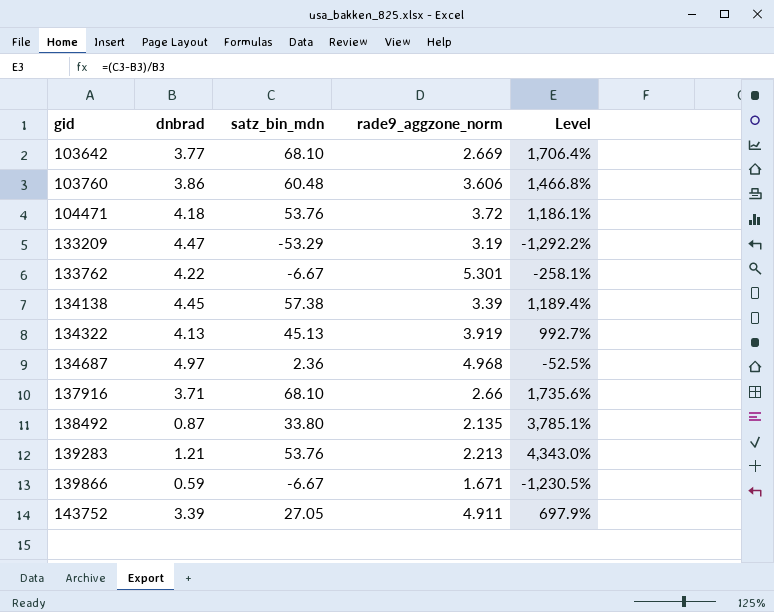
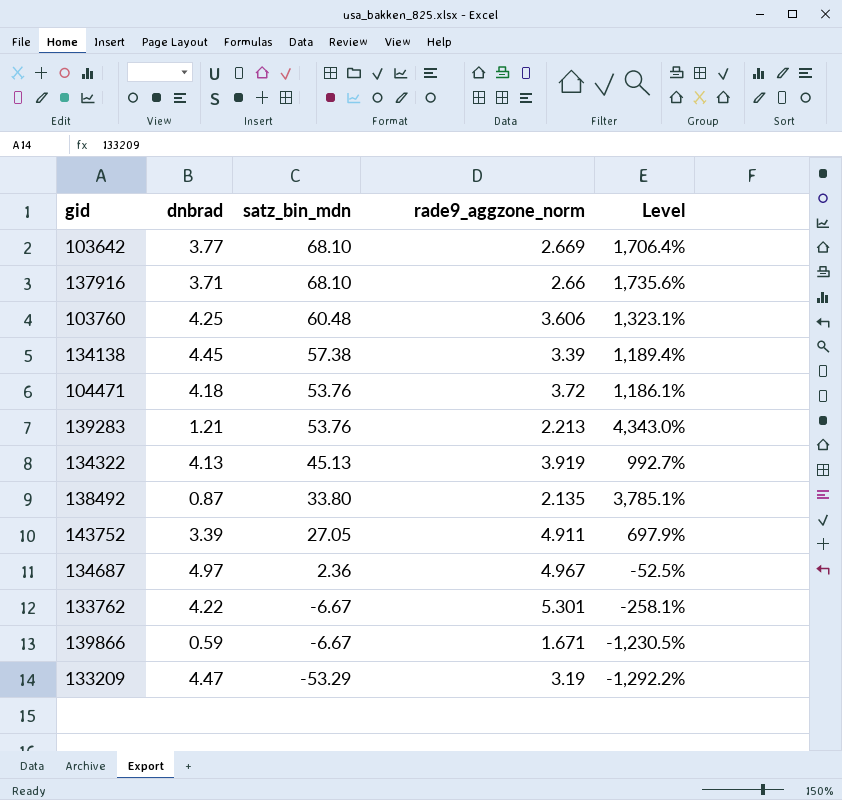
row order: gid ascending -> satz_bin_mdn descending
103760 | dnbrad: 3.86 -> 4.25
103760 | Level: 1,466.8% -> 1,323.1%
134687 | rade9_aggzone_norm: 4.968 -> 4.967

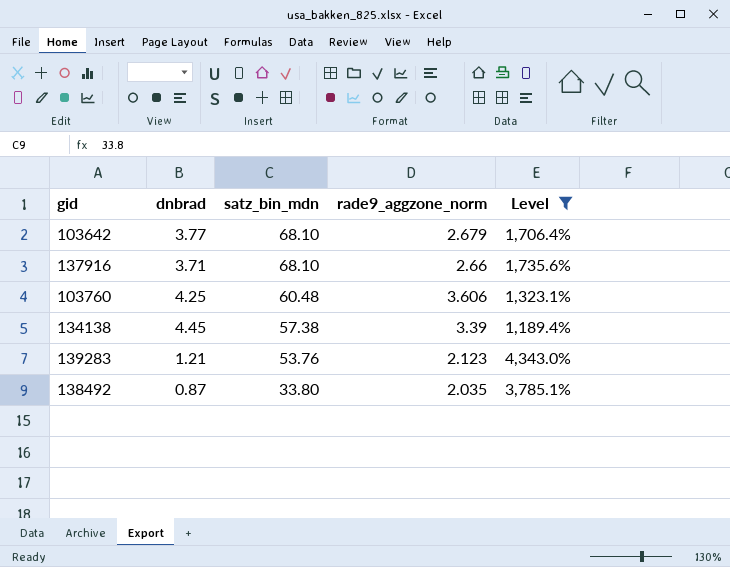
filter: none -> Level >= 1,189.4%
103642 | rade9_aggzone_norm: 2.669 -> 2.679
139283 | rade9_aggzone_norm: 2.213 -> 2.123
138492 | rade9_aggzone_norm: 2.135 -> 2.035

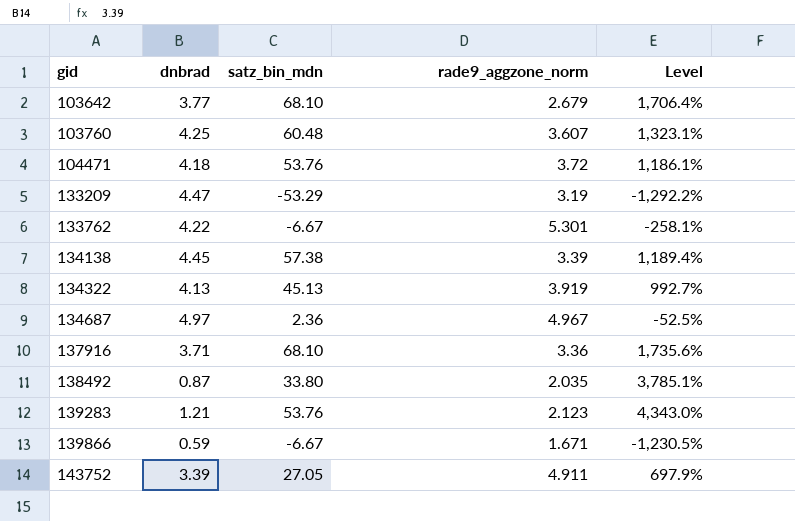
filter: Level >= 1,189.4% -> none
row order: satz_bin_mdn descending -> gid ascending
103760 | rade9_aggzone_norm: 3.606 -> 3.607
137916 | rade9_aggzone_norm: 2.66 -> 3.36

